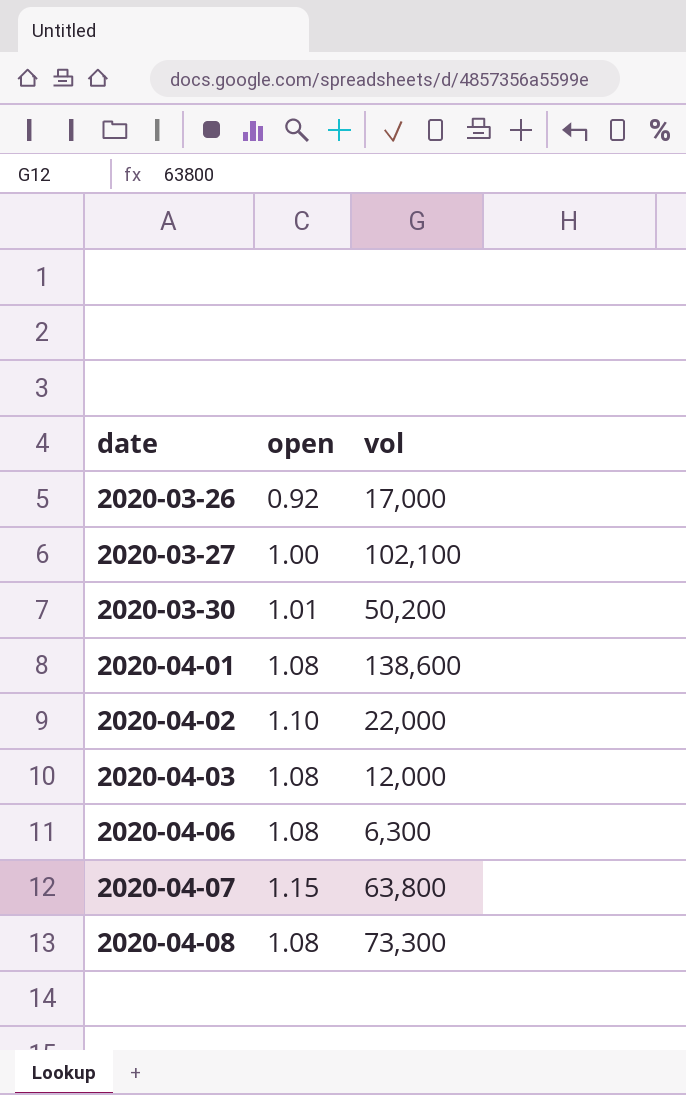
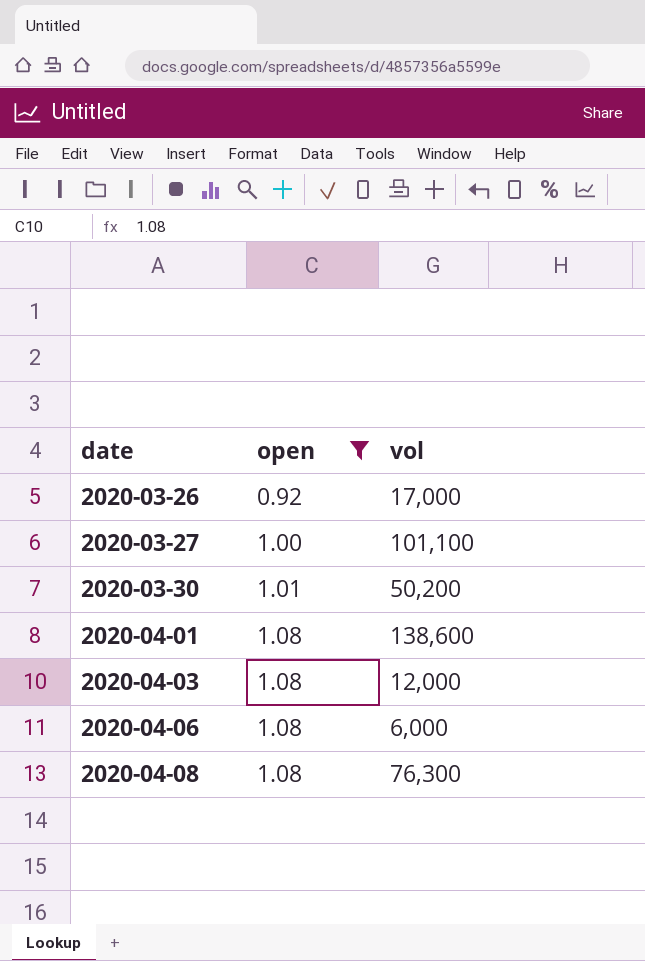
filter: none -> open <= 1.08
2020-03-27 | vol: 102,100 -> 101,100
2020-04-06 | vol: 6,300 -> 6,000
2020-04-08 | vol: 73,300 -> 76,300

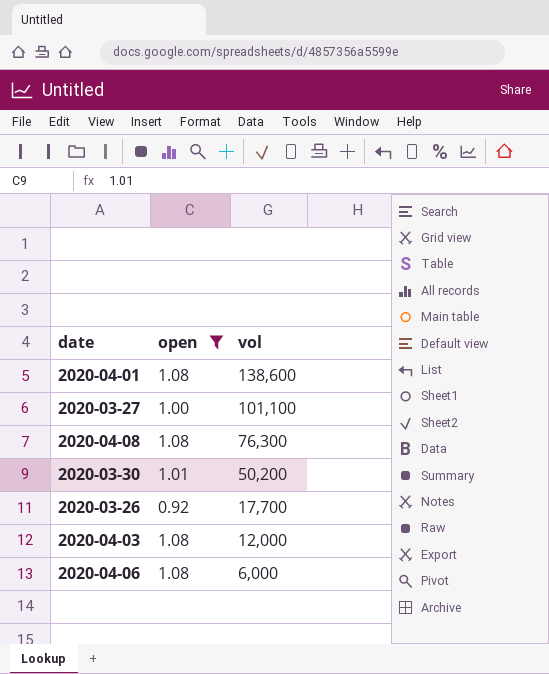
row order: date ascending -> vol descending
2020-03-26 | vol: 17,000 -> 17,700

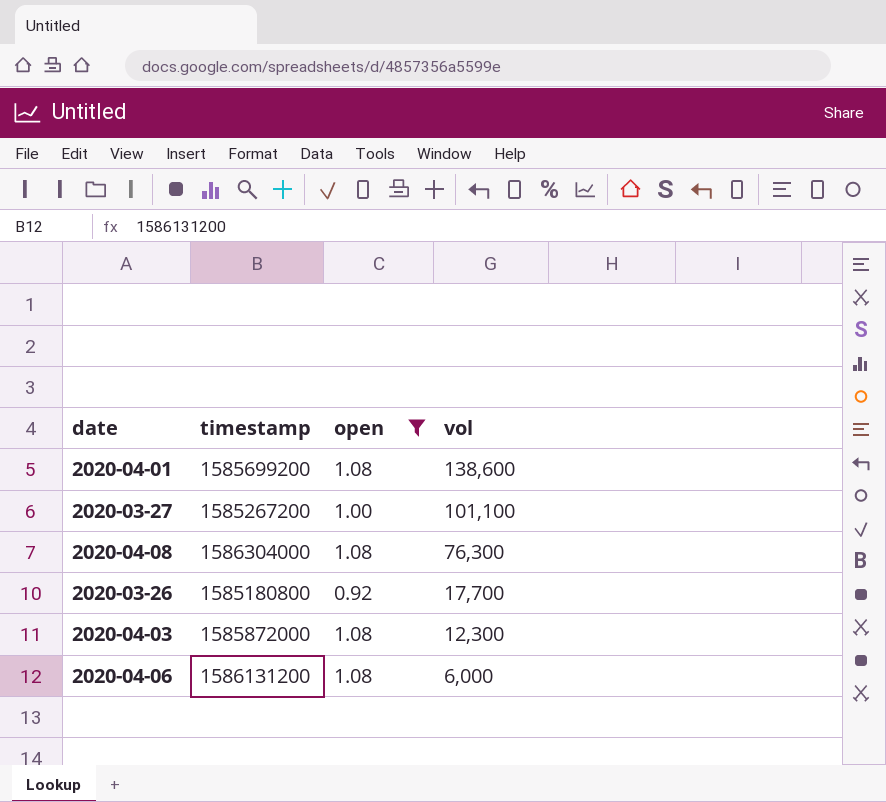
column timestamp | position: none -> 2
row 2020-03-30: 1.01 | 50,200 -> none
2020-04-03 | vol: 12,000 -> 12,300

